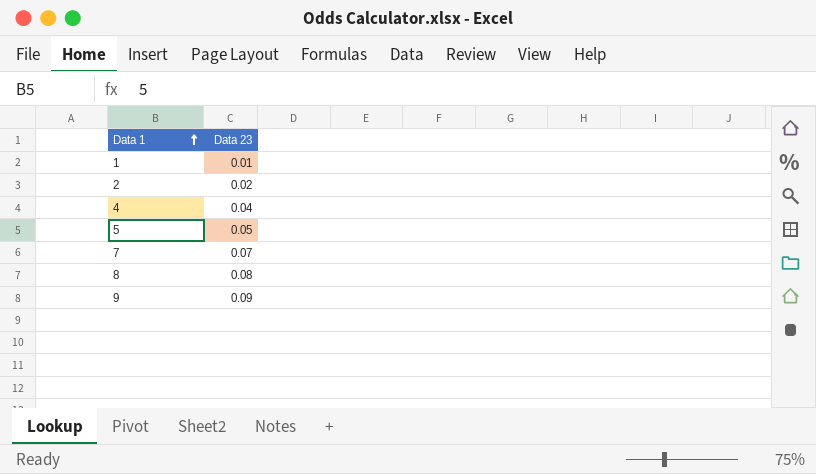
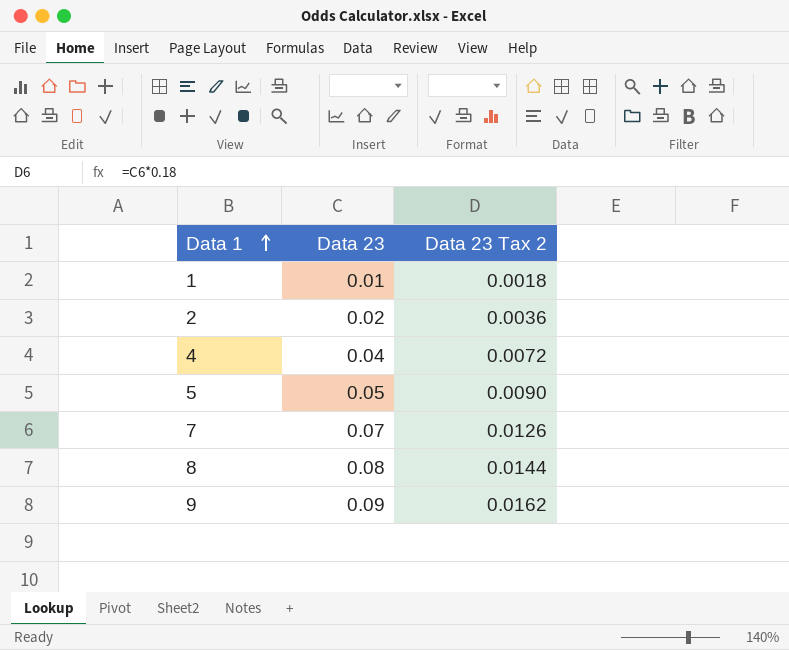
column Data 23 Tax 2 | formula: none -> [Data 23] * 0.18

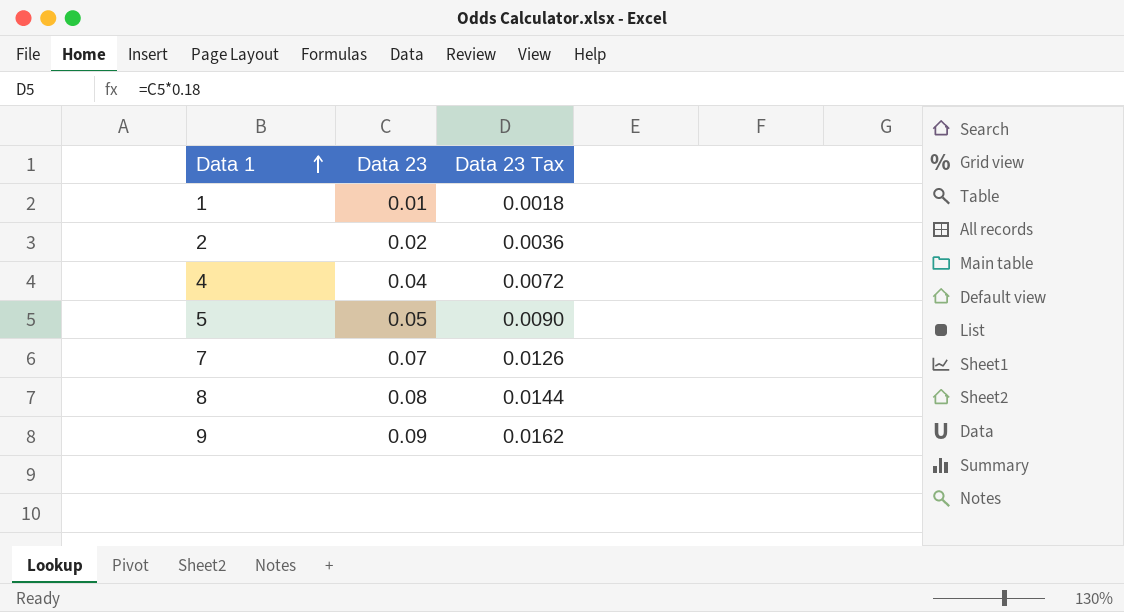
column name: Data 23 Tax 2 -> Data 23 Tax

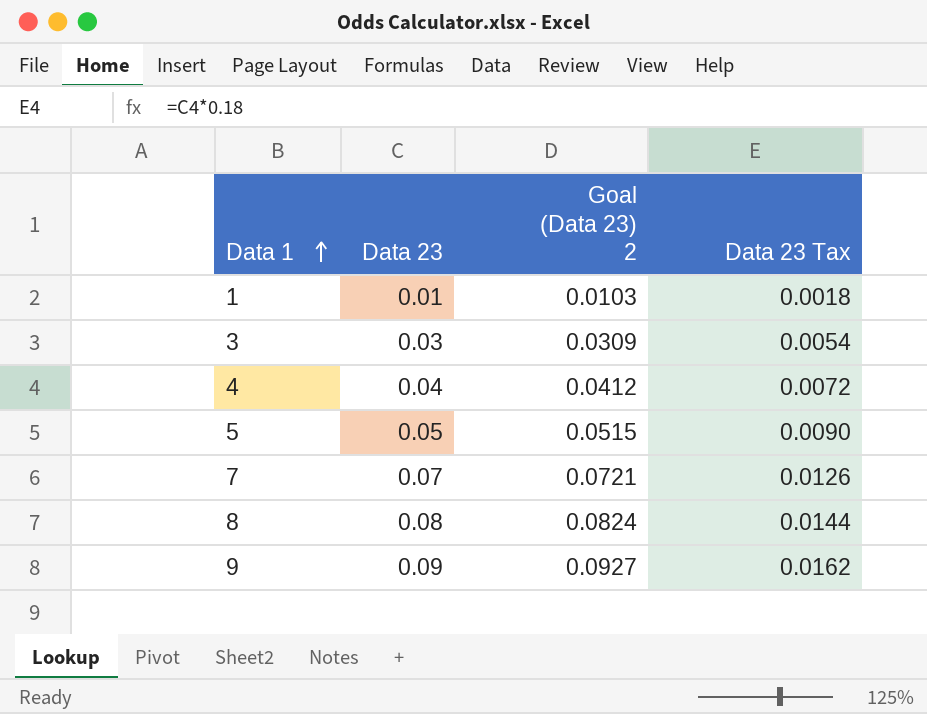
column Goal (Data 23) 2 | formula: none -> [Data 23] * 1.03
row 2: 0.02 | 0.0036 -> none
row 3: none -> 0.03 | 0.0309 | 0.0054

